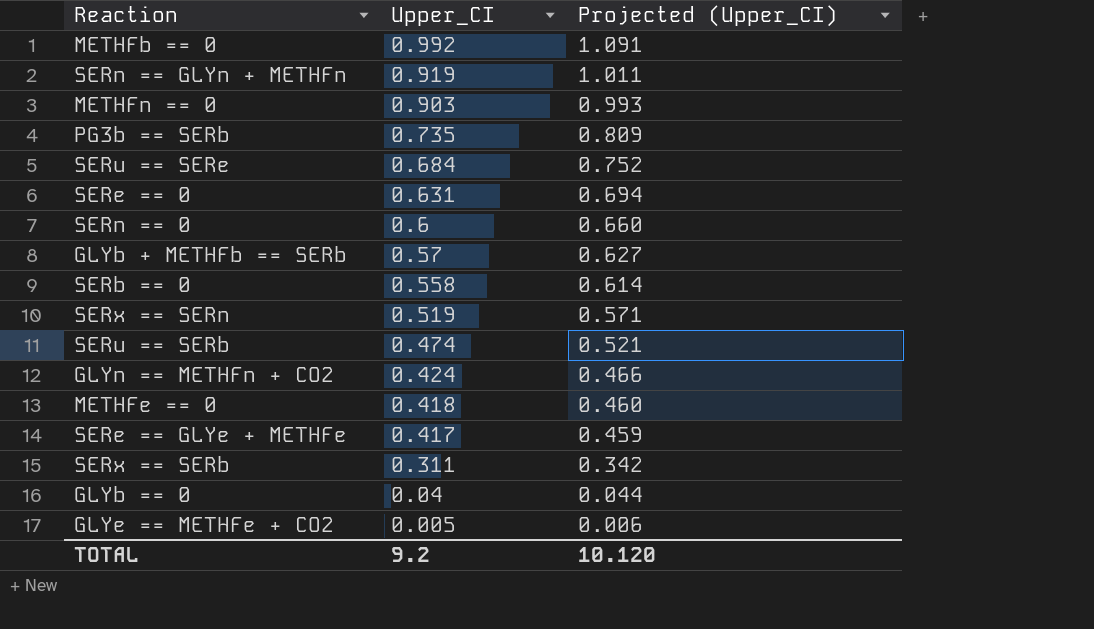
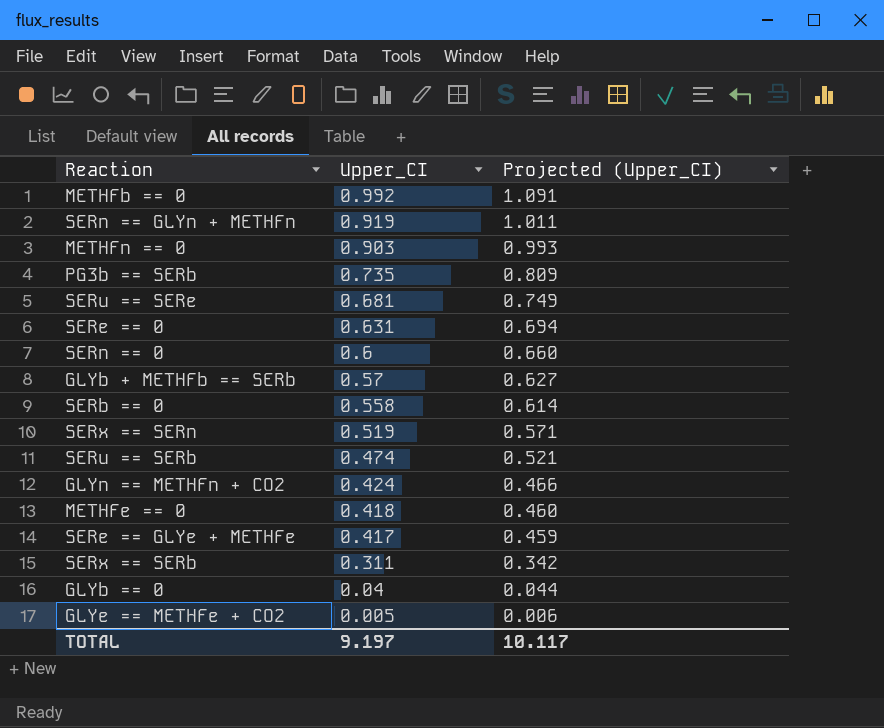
SERu == SERe | Upper_CI: 0.684 -> 0.681
SERu == SERe | Projected (Upper_CI): 0.752 -> 0.749
TOTAL | Upper_CI: 9.2 -> 9.197
TOTAL | Projected (Upper_CI): 10.120 -> 10.117

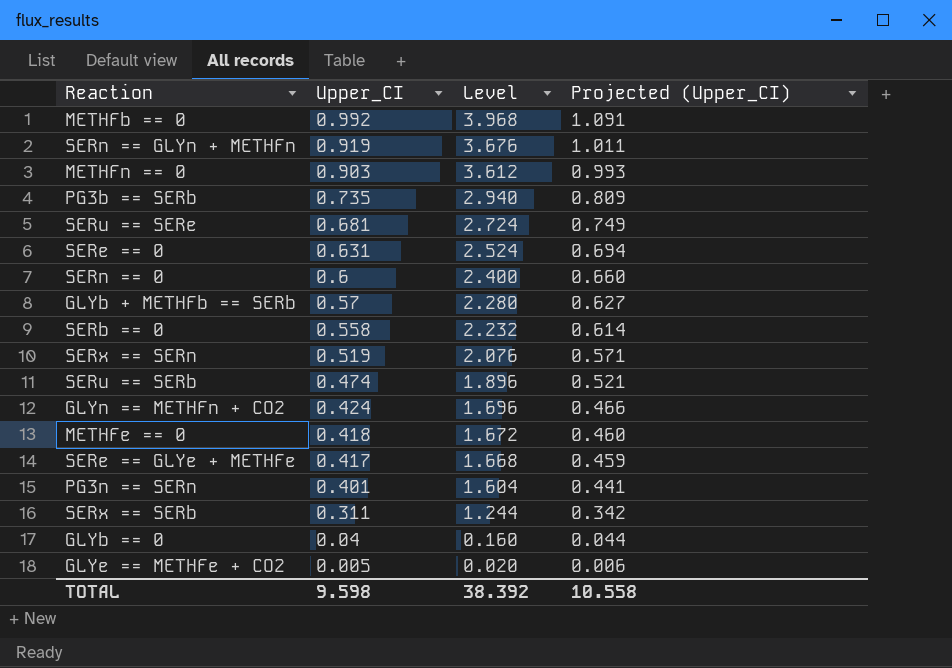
column Level | formula: none -> [Upper_CI] * 4
row PG3n == SERn: none -> 0.401 | 1.604 | 0.441
TOTAL | Upper_CI: 9.197 -> 9.598
TOTAL | Projected (Upper_CI): 10.117 -> 10.558

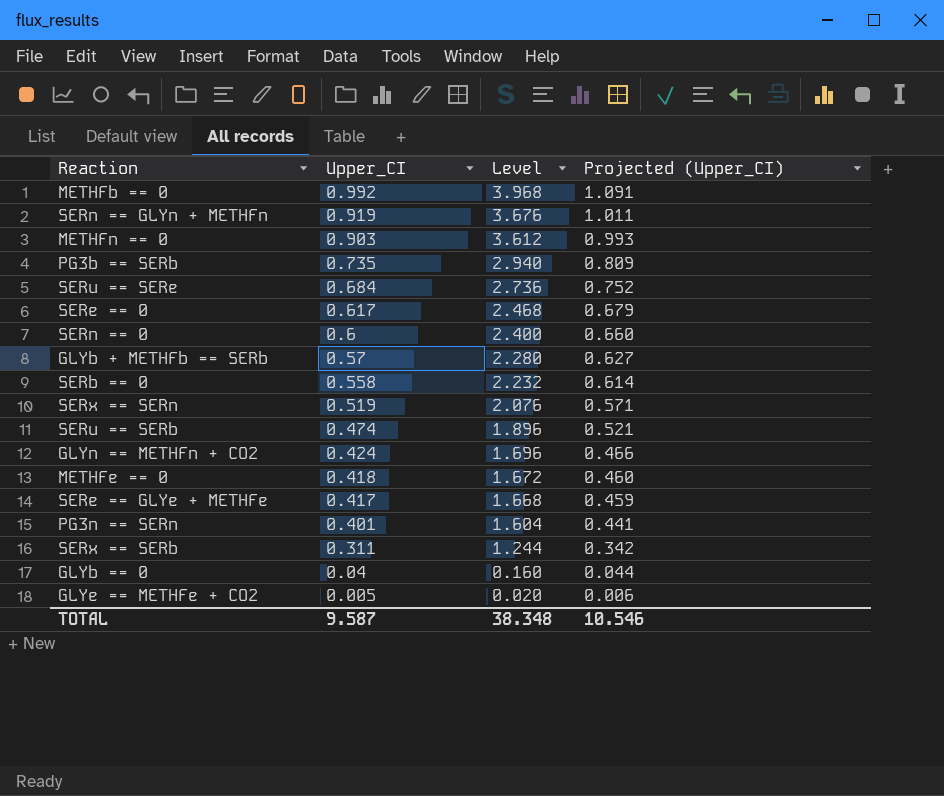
SERu == SERe | Upper_CI: 0.681 -> 0.684
SERu == SERe | Level: 2.724 -> 2.736
SERu == SERe | Projected (Upper_CI): 0.749 -> 0.752
SERe == 0 | Upper_CI: 0.631 -> 0.617
SERe == 0 | Level: 2.524 -> 2.468
SERe == 0 | Projected (Upper_CI): 0.694 -> 0.679
TOTAL | Upper_CI: 9.598 -> 9.587
TOTAL | Level: 38.392 -> 38.348
TOTAL | Projected (Upper_CI): 10.558 -> 10.546

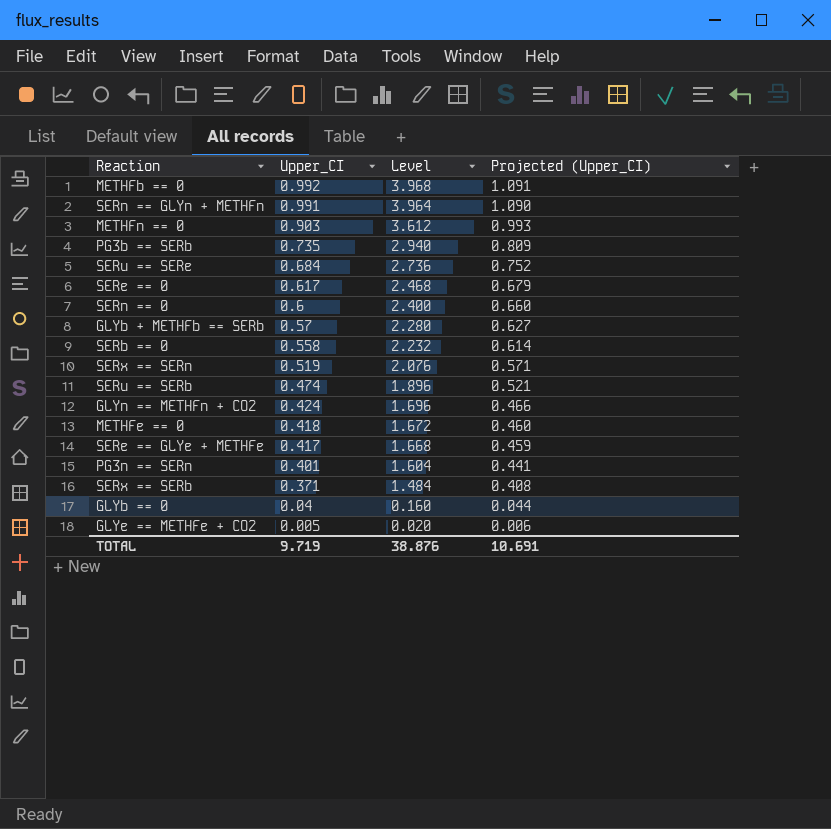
SERn == GLYn + METHFn | Upper_CI: 0.919 -> 0.991
SERn == GLYn + METHFn | Level: 3.676 -> 3.964
SERn == GLYn + METHFn | Projected (Upper_CI): 1.011 -> 1.090
SERx == SERb | Upper_CI: 0.311 -> 0.371
SERx == SERb | Level: 1.244 -> 1.484
SERx == SERb | Projected (Upper_CI): 0.342 -> 0.408
TOTAL | Upper_CI: 9.587 -> 9.719
TOTAL | Level: 38.348 -> 38.876
TOTAL | Projected (Upper_CI): 10.546 -> 10.691

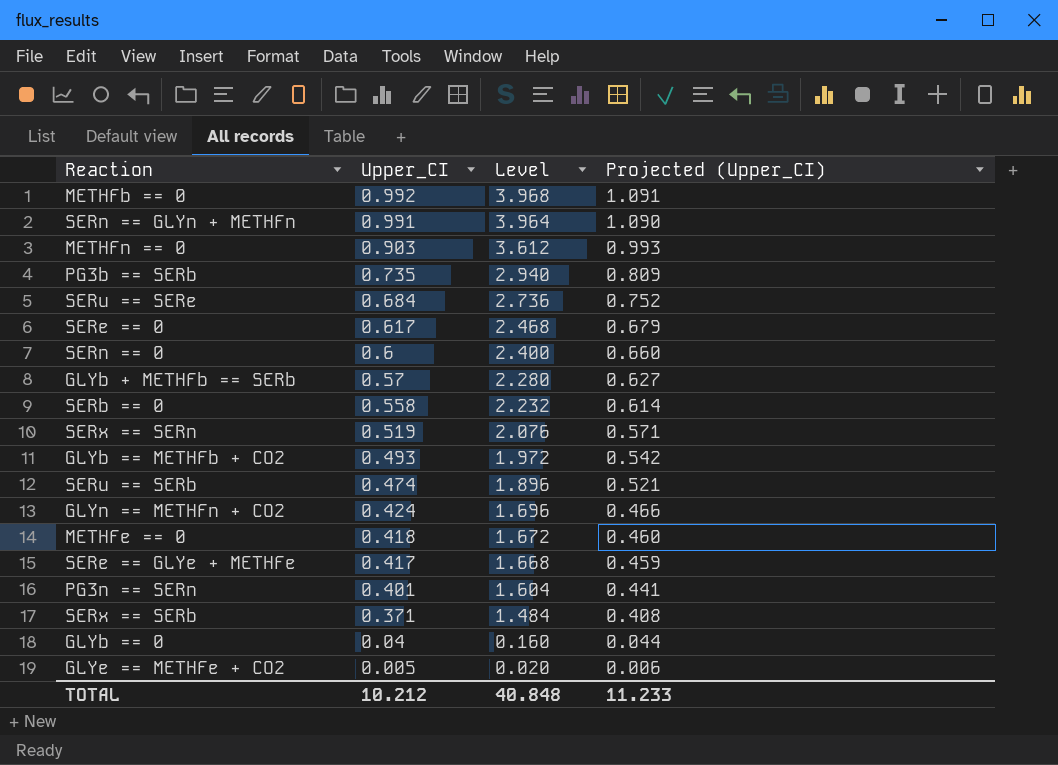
row GLYb == METHFb + CO2: none -> 0.493 | 1.972 | 0.542
TOTAL | Upper_CI: 9.719 -> 10.212
TOTAL | Level: 38.876 -> 40.848
TOTAL | Projected (Upper_CI): 10.691 -> 11.233

